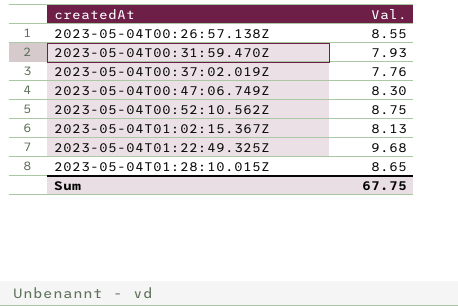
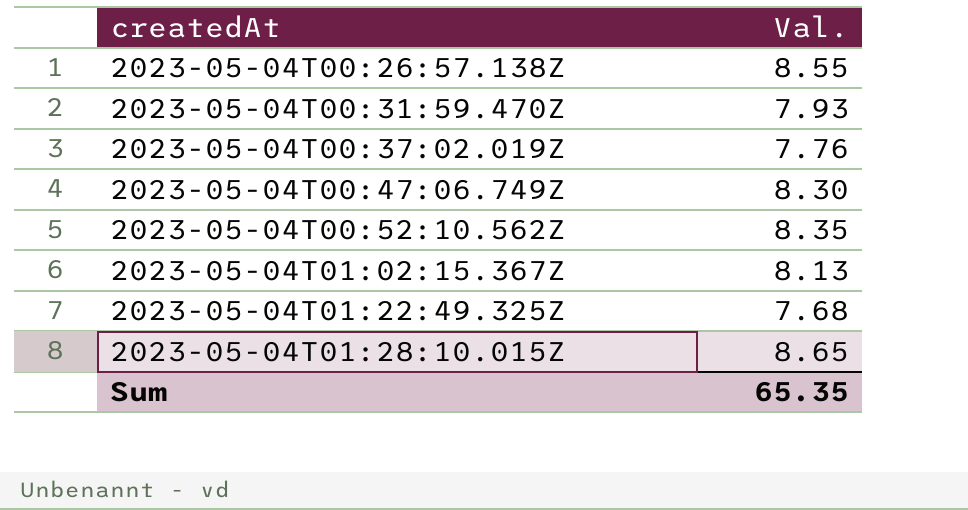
2023-05-04T00:52:10.562Z | Val.: 8.75 -> 8.35
2023-05-04T01:22:49.325Z | Val.: 9.68 -> 7.68
Sum | Val.: 67.75 -> 65.35

